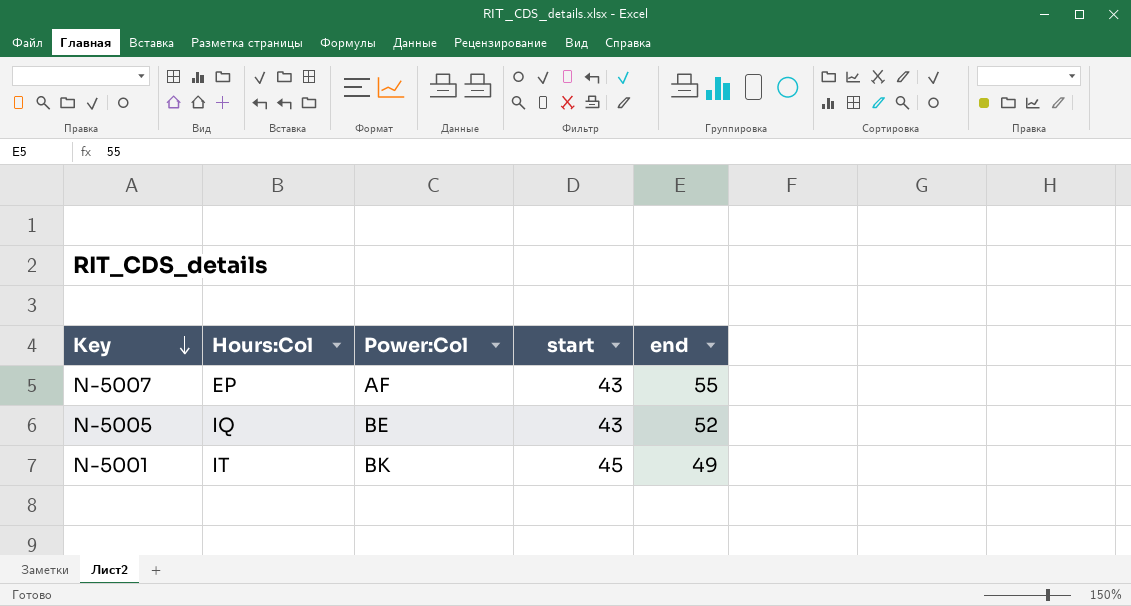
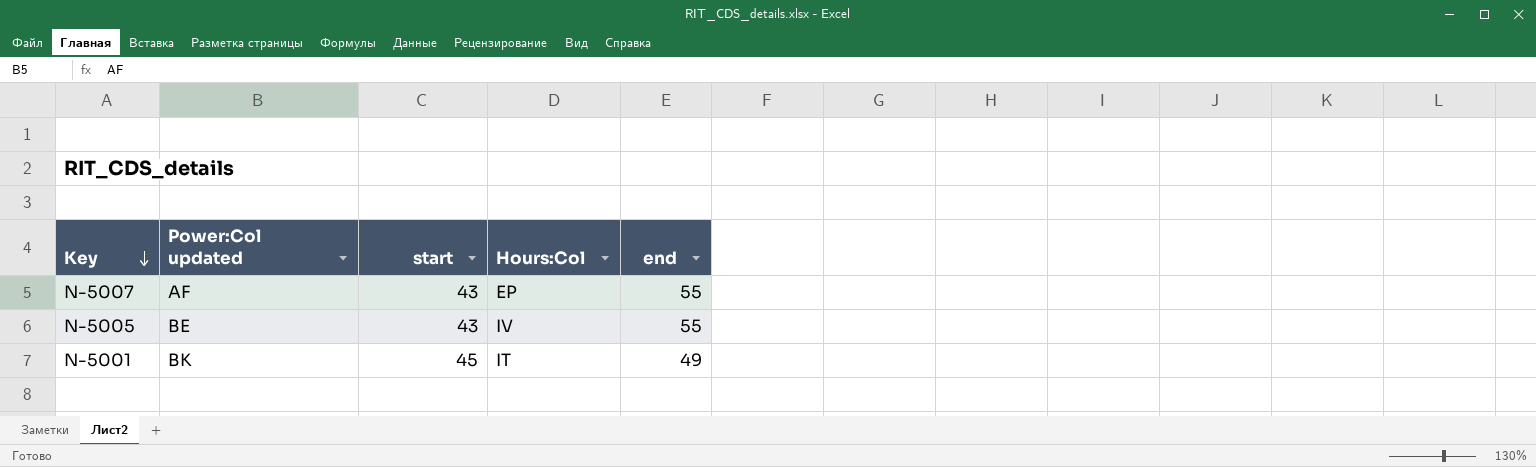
column name: Power:Col -> Power:Col updated
column Hours:Col | position: 2 -> 4
N-5005 | Hours:Col: IQ -> IV
N-5005 | end: 52 -> 55

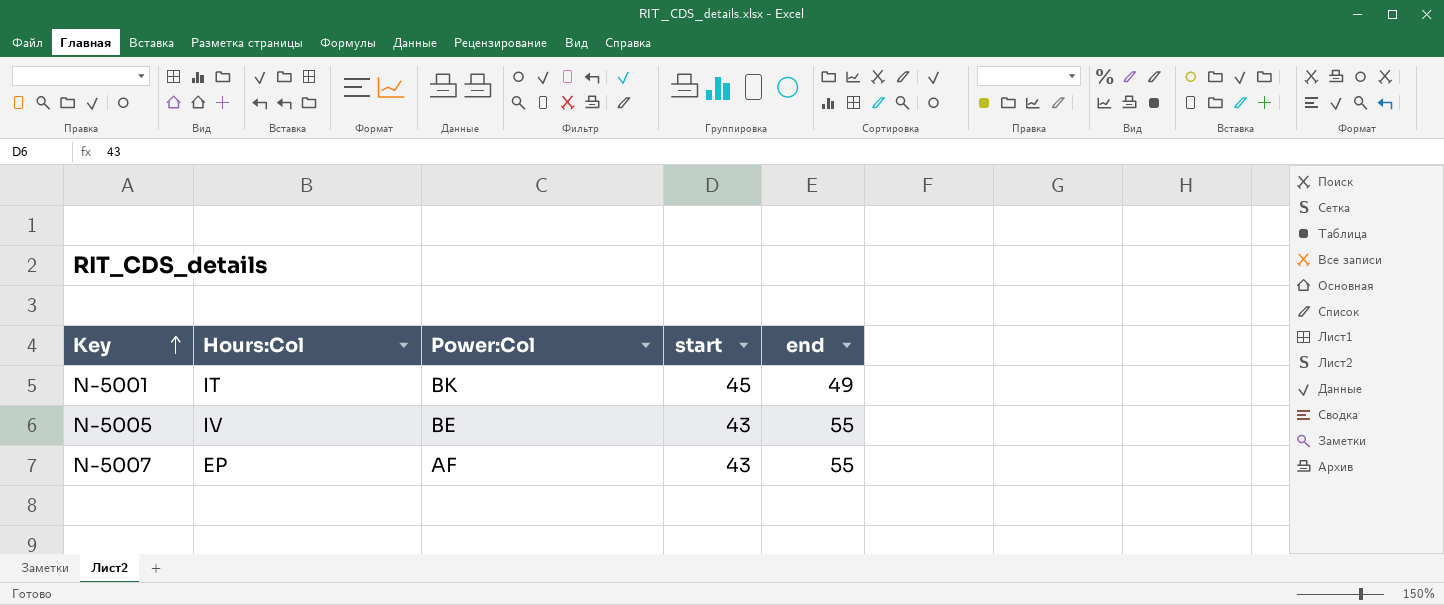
row order: Key descending -> Key ascending
column Hours:Col | position: 4 -> 2
column name: Power:Col updated -> Power:Col

